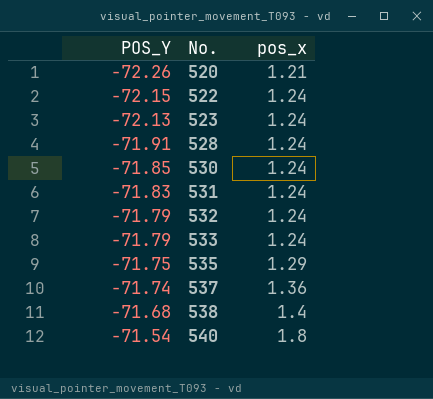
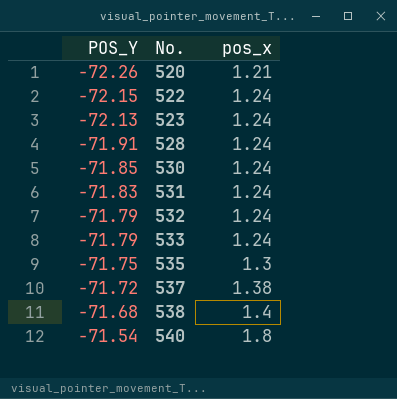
535 | pos_x: 1.29 -> 1.3
537 | POS_Y: -71.74 -> -71.72
537 | pos_x: 1.36 -> 1.38

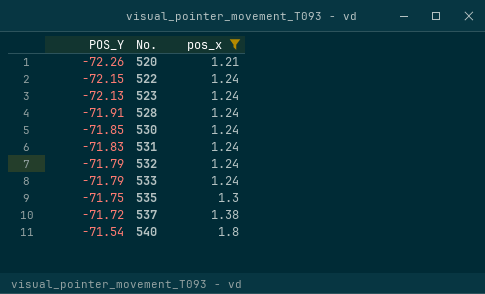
filter: none -> pos_x != 1.4

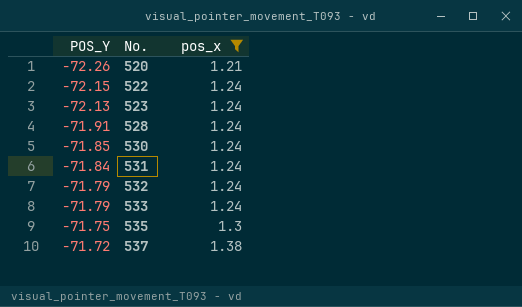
row 540: -71.54 | 1.8 -> none
531 | POS_Y: -71.83 -> -71.84

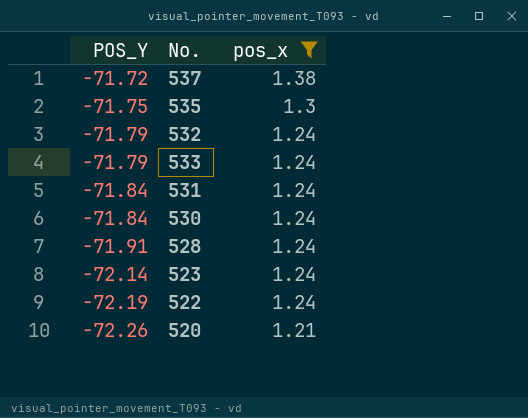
row order: POS_Y ascending -> POS_Y descending
530 | POS_Y: -71.85 -> -71.84
523 | POS_Y: -72.13 -> -72.14
522 | POS_Y: -72.15 -> -72.19

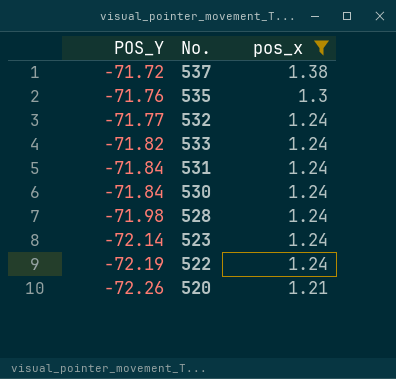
535 | POS_Y: -71.75 -> -71.76
532 | POS_Y: -71.79 -> -71.77
533 | POS_Y: -71.79 -> -71.82
528 | POS_Y: -71.91 -> -71.98

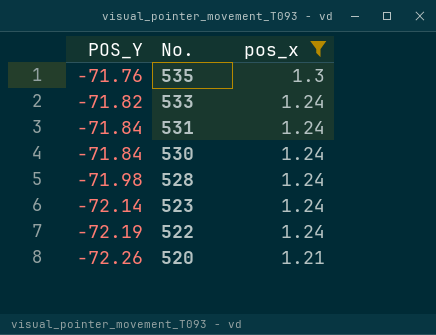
row 537: -71.72 | 1.38 -> none
row 532: -71.77 | 1.24 -> none

